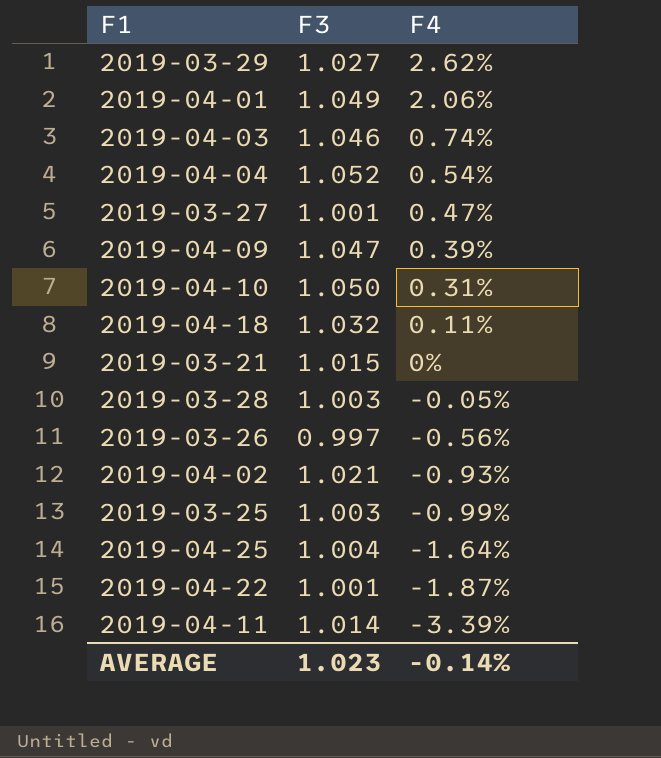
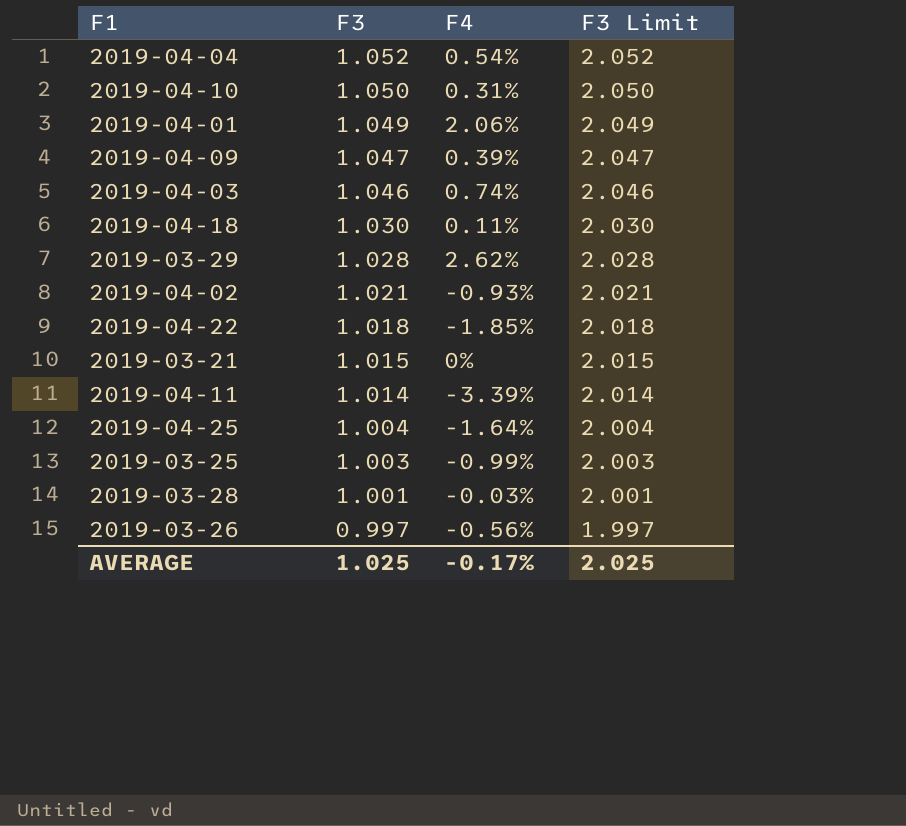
row order: F4 descending -> F3 descending
column F3 Limit | formula: none -> [F3] + 1
row 2019-03-27: 1.001 | 0.47% -> none
2019-04-18 | F3: 1.032 -> 1.030
2019-03-29 | F3: 1.027 -> 1.028
2019-04-22 | F3: 1.001 -> 1.018
2019-04-22 | F4: -1.87% -> -1.85%
2019-03-28 | F3: 1.003 -> 1.001
2019-03-28 | F4: -0.05% -> -0.03%
AVERAGE | F3: 1.023 -> 1.025
AVERAGE | F4: -0.14% -> -0.17%

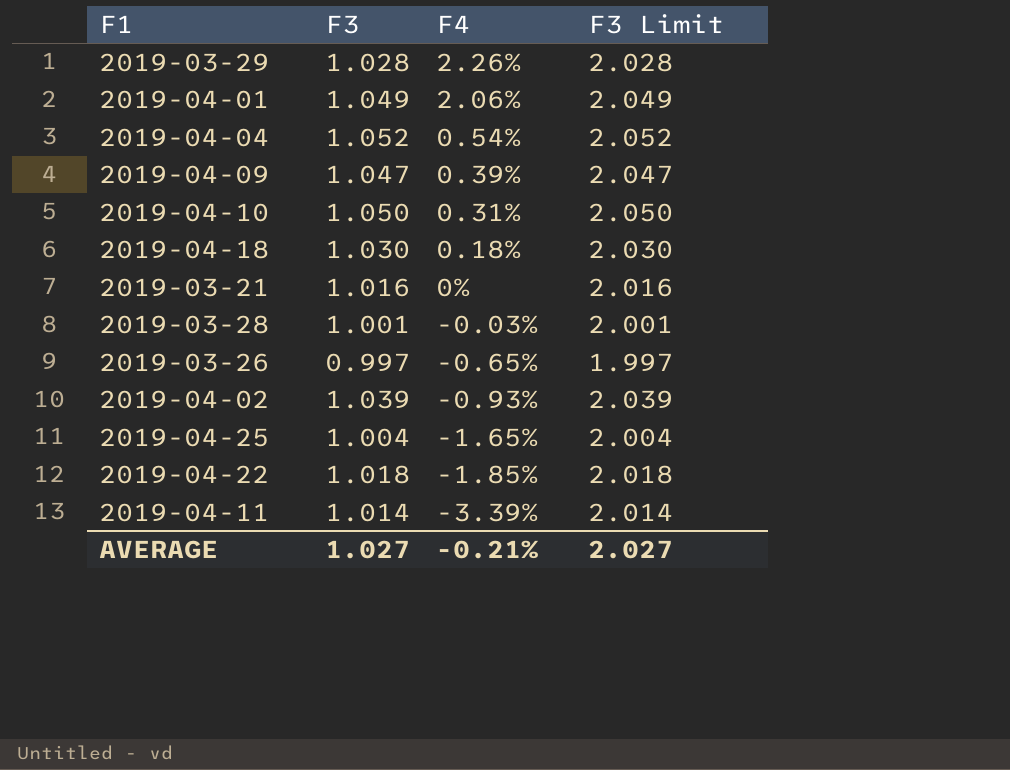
row order: F3 descending -> F4 descending
row 2019-04-03: 1.046 | 0.74% | 2.046 -> none
row 2019-03-25: 1.003 | -0.99% | 2.003 -> none
2019-03-29 | F4: 2.62% -> 2.26%
2019-04-18 | F4: 0.11% -> 0.18%
2019-03-21 | F3: 1.015 -> 1.016
2019-03-21 | F3 Limit: 2.015 -> 2.016
2019-03-26 | F4: -0.56% -> -0.65%
2019-04-02 | F3: 1.021 -> 1.039
2019-04-02 | F3 Limit: 2.021 -> 2.039
2019-04-25 | F4: -1.64% -> -1.65%
AVERAGE | F3: 1.025 -> 1.027
AVERAGE | F4: -0.17% -> -0.21%
AVERAGE | F3 Limit: 2.025 -> 2.027

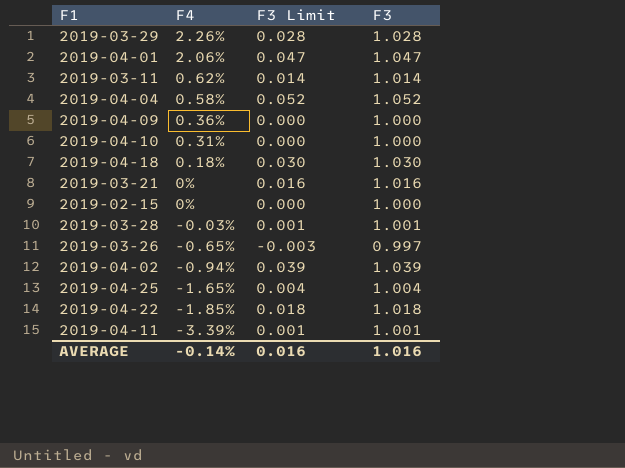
column F3 Limit | formula: [F3] + 1 -> [F3] - 1
column F3 | position: 2 -> 4
2019-04-01 | F3: 1.049 -> 1.047
row 2019-03-11: none -> 0.62% | 0.014 | 1.014
2019-04-04 | F4: 0.54% -> 0.58%
2019-04-09 | F4: 0.39% -> 0.36%
2019-04-09 | F3: 1.047 -> 1.000
2019-04-10 | F3: 1.050 -> 1.000
row 2019-02-15: none -> 0% | 0.000 | 1.000
2019-04-02 | F4: -0.93% -> -0.94%
2019-04-11 | F3: 1.014 -> 1.001
AVERAGE | F4: -0.21% -> -0.14%
AVERAGE | F3 Limit: 2.027 -> 0.016
AVERAGE | F3: 1.027 -> 1.016

